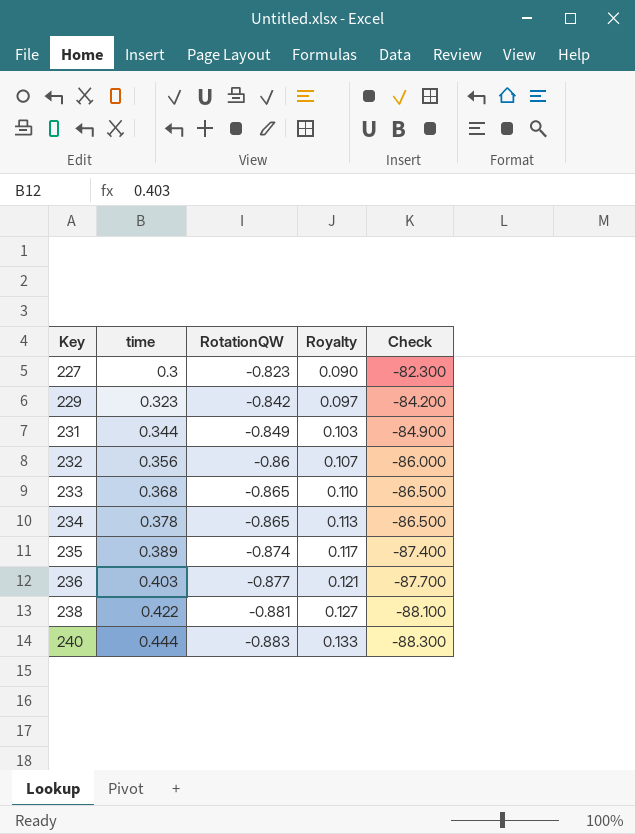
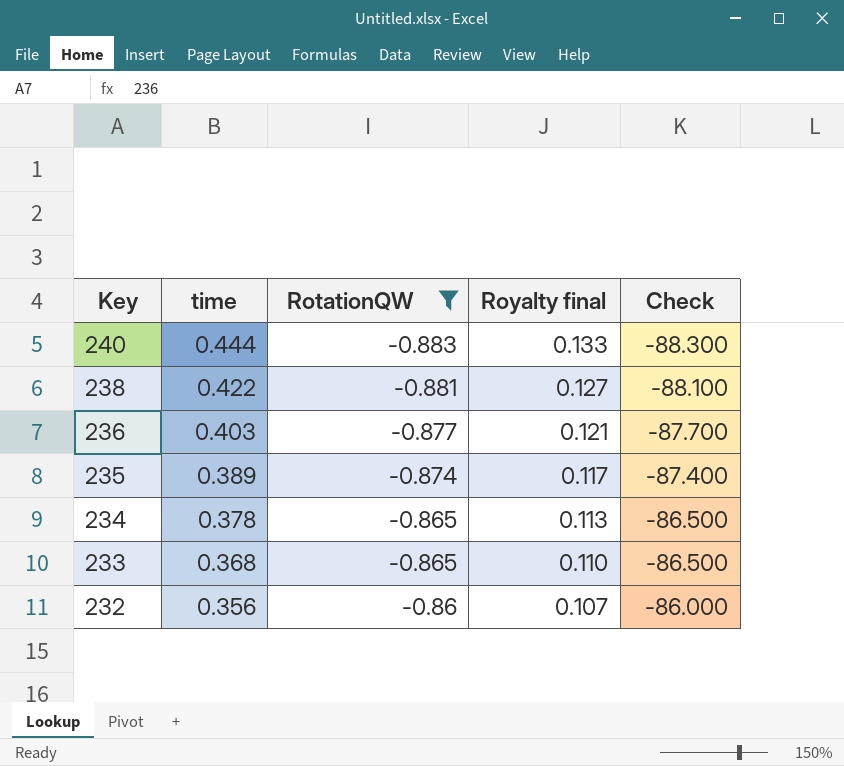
filter: none -> RotationQW <= -0.86
row order: Key ascending -> Key descending
column name: Royalty -> Royalty final

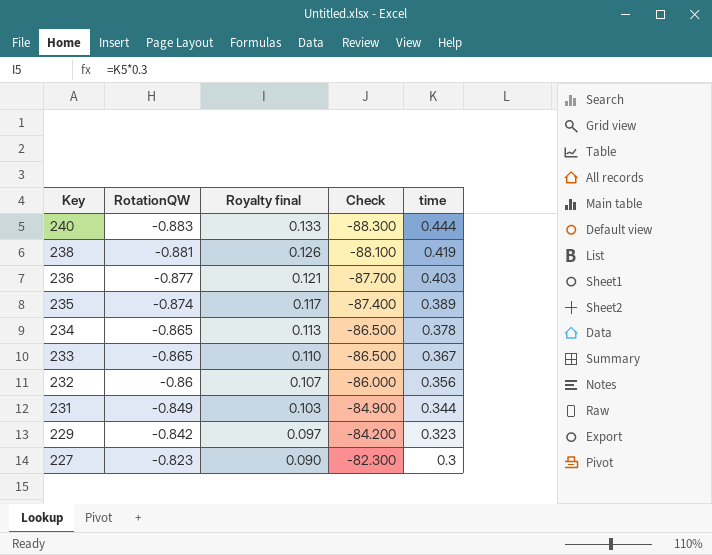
filter: RotationQW <= -0.86 -> none
column time | position: 2 -> 5
238 | Royalty final: 0.127 -> 0.126
238 | time: 0.422 -> 0.419
233 | time: 0.368 -> 0.367

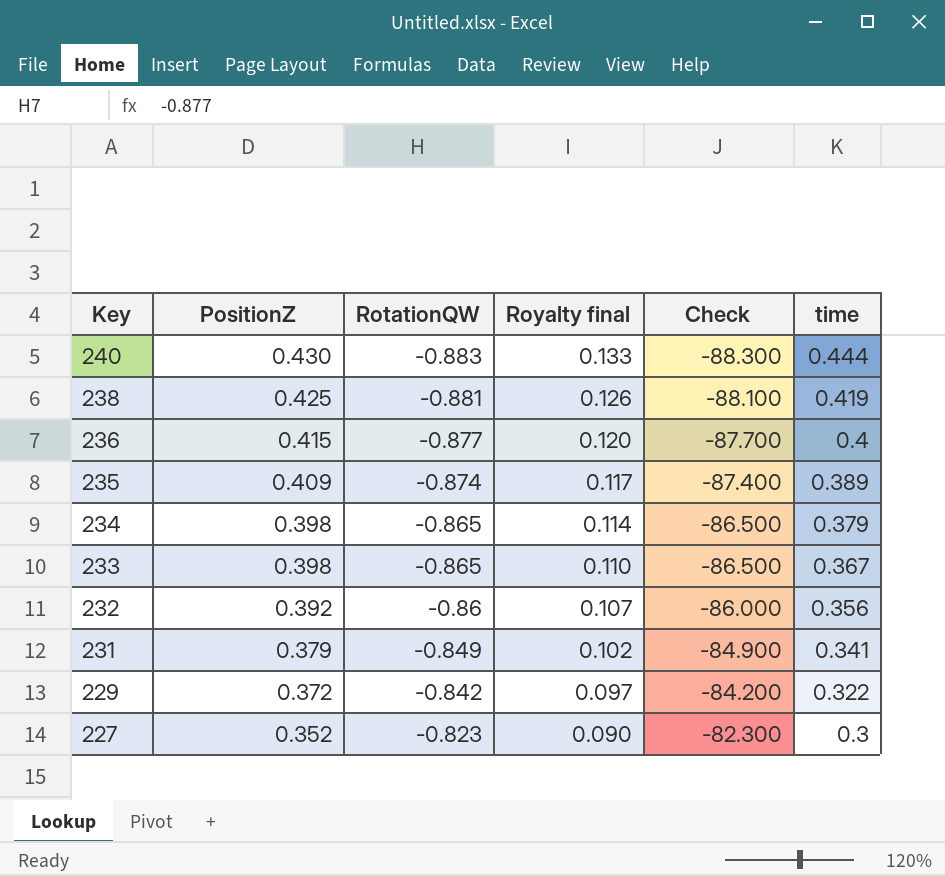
column PositionZ | position: none -> 2
236 | Royalty final: 0.121 -> 0.120
236 | time: 0.403 -> 0.4
234 | Royalty final: 0.113 -> 0.114
234 | time: 0.378 -> 0.379
231 | Royalty final: 0.103 -> 0.102
231 | time: 0.344 -> 0.341
229 | time: 0.323 -> 0.322

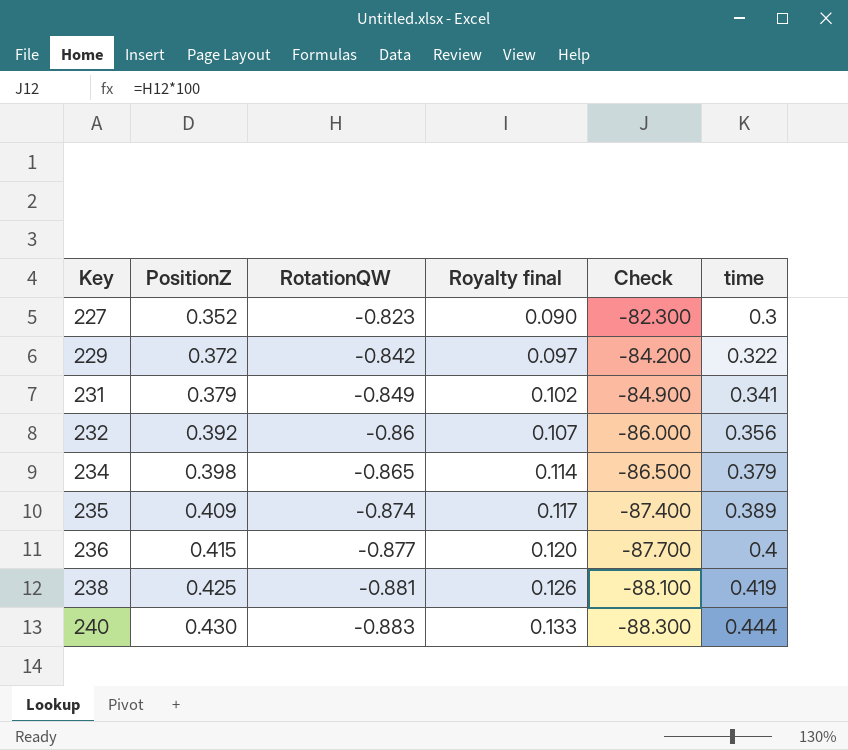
row order: Key descending -> Key ascending
row 233: 0.398 | -0.865 | 0.110 | -86.500 | 0.367 -> none

